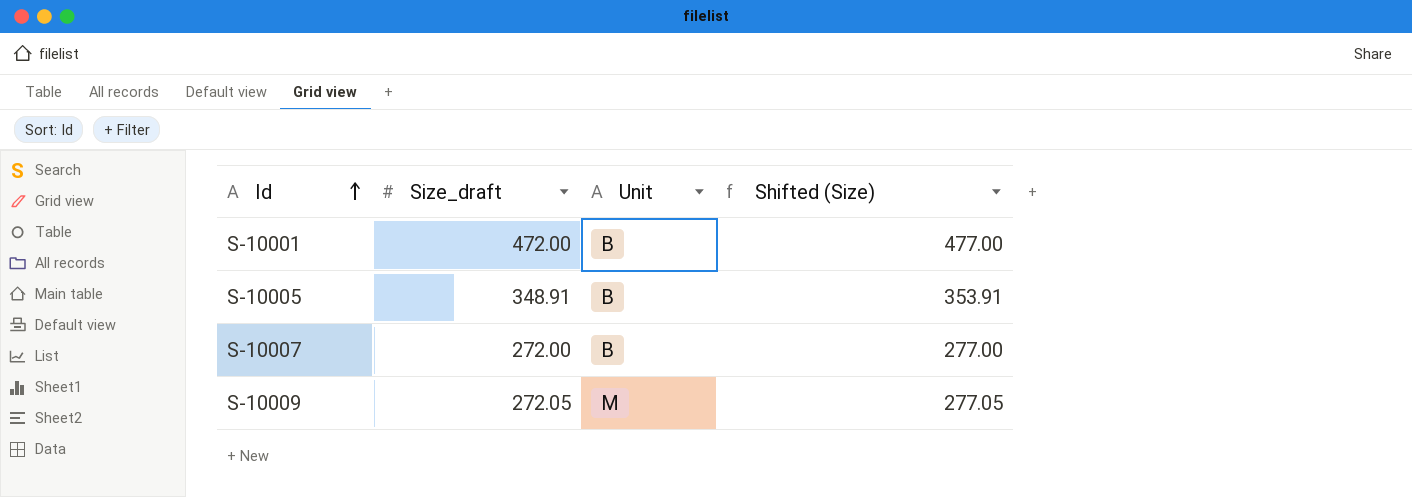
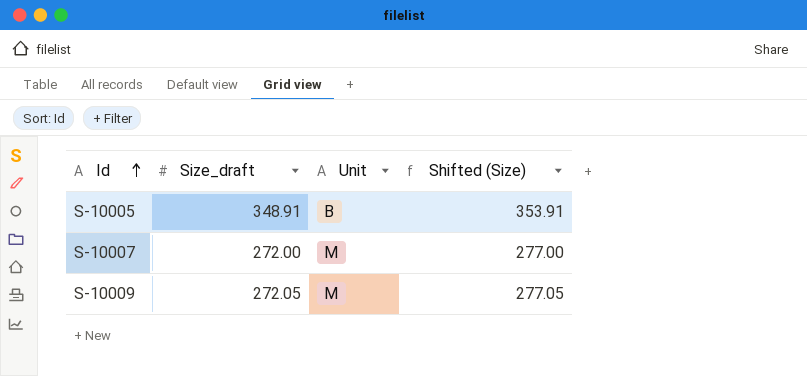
row S-10001: 472.00 | B | 477.00 -> none
S-10007 | Unit: B -> M

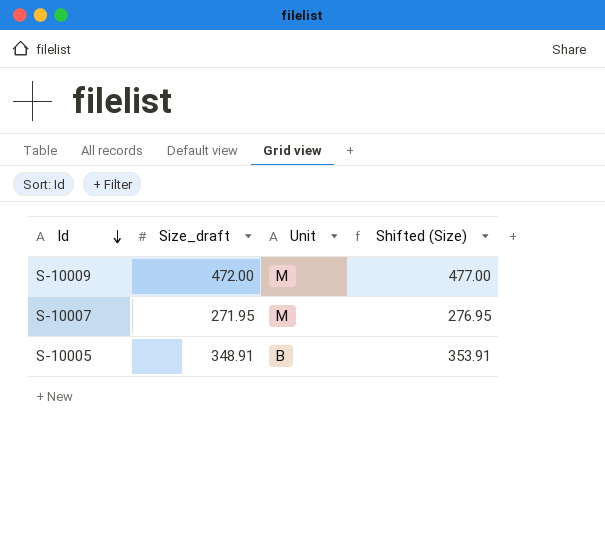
row order: Id ascending -> Id descending
S-10009 | Size_draft: 272.05 -> 472.00
S-10009 | Shifted (Size): 277.05 -> 477.00
S-10007 | Size_draft: 272.00 -> 271.95
S-10007 | Shifted (Size): 277.00 -> 276.95

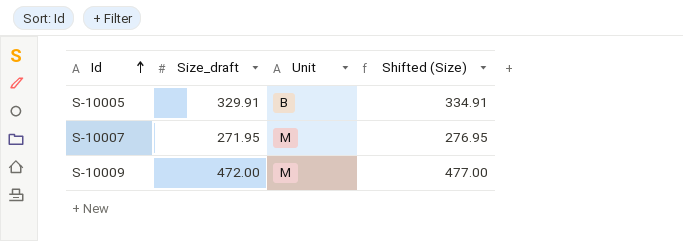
row order: Id descending -> Id ascending
S-10005 | Size_draft: 348.91 -> 329.91
S-10005 | Shifted (Size): 353.91 -> 334.91

